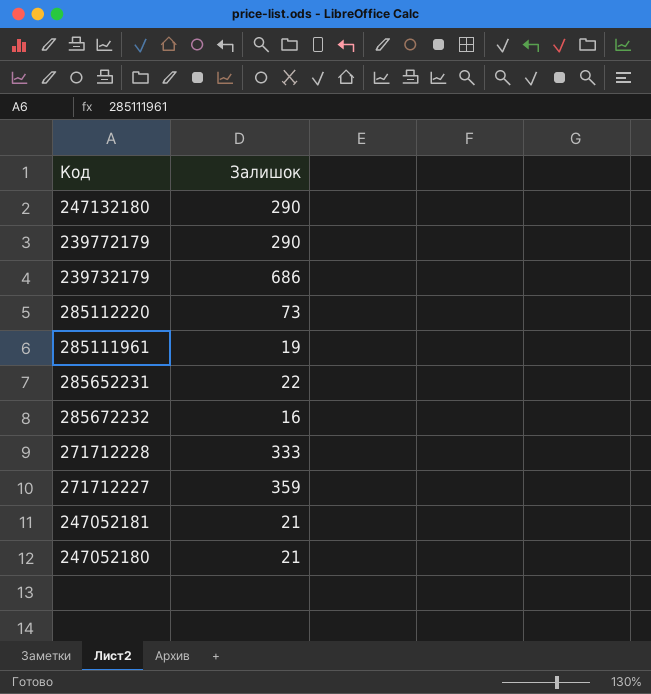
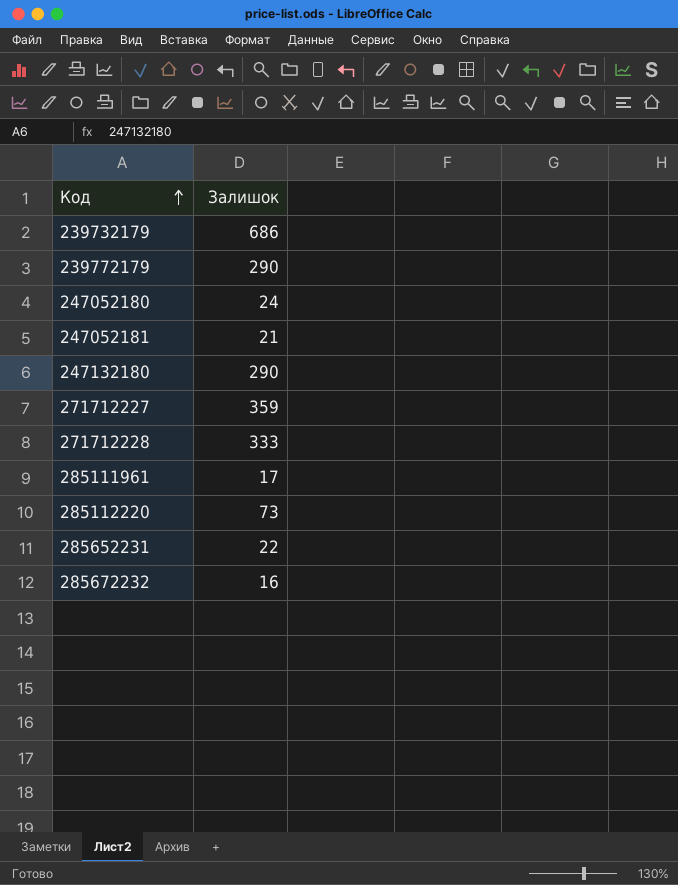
row order: none -> Код ascending
247052180 | Залишок: 21 -> 24
285111961 | Залишок: 19 -> 17

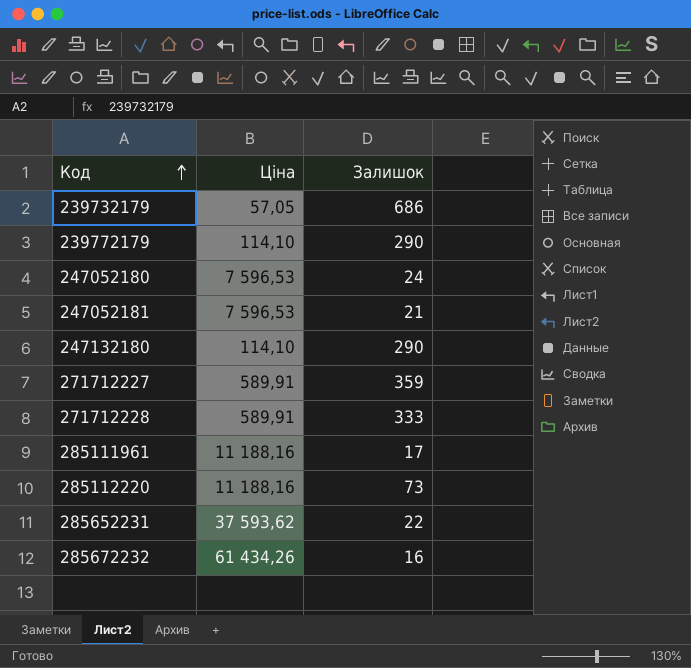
column Ціна | position: none -> 2

